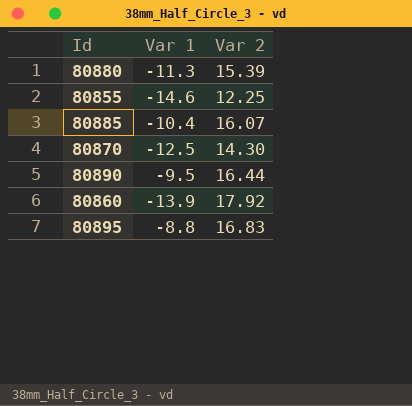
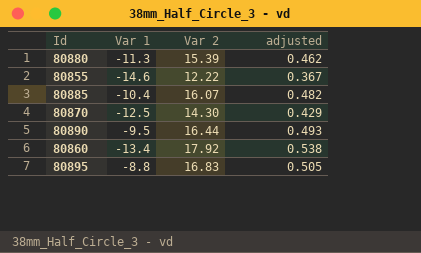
column adjusted | formula: none -> [Var 2] * 0.03
80855 | Var 2: 12.25 -> 12.22
80860 | Var 1: -13.9 -> -13.4

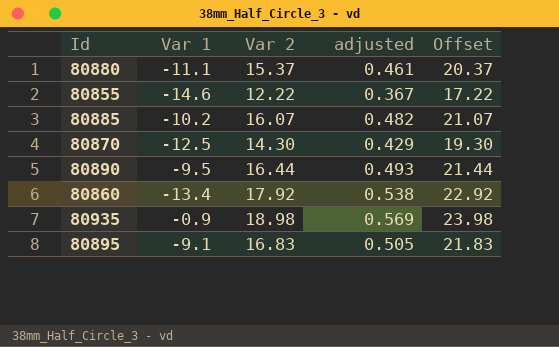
column Offset | formula: none -> [Var 2] + 5
80880 | Var 1: -11.3 -> -11.1
80880 | Var 2: 15.39 -> 15.37
80880 | adjusted: 0.462 -> 0.461
80885 | Var 1: -10.4 -> -10.2
row 80935: none -> -0.9 | 18.98 | 0.569 | 23.98
80895 | Var 1: -8.8 -> -9.1

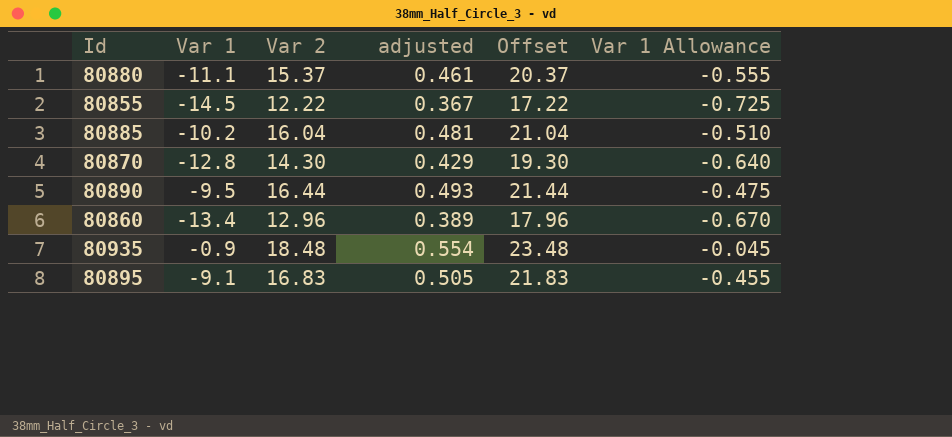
column Var 1 Allowance | formula: none -> [Var 1] * 0.05
80855 | Var 1: -14.6 -> -14.5
80885 | Var 2: 16.07 -> 16.04
80885 | adjusted: 0.482 -> 0.481
80885 | Offset: 21.07 -> 21.04
80870 | Var 1: -12.5 -> -12.8
80860 | Var 2: 17.92 -> 12.96
80860 | adjusted: 0.538 -> 0.389
80860 | Offset: 22.92 -> 17.96
80935 | Var 2: 18.98 -> 18.48
80935 | adjusted: 0.569 -> 0.554
80935 | Offset: 23.98 -> 23.48

